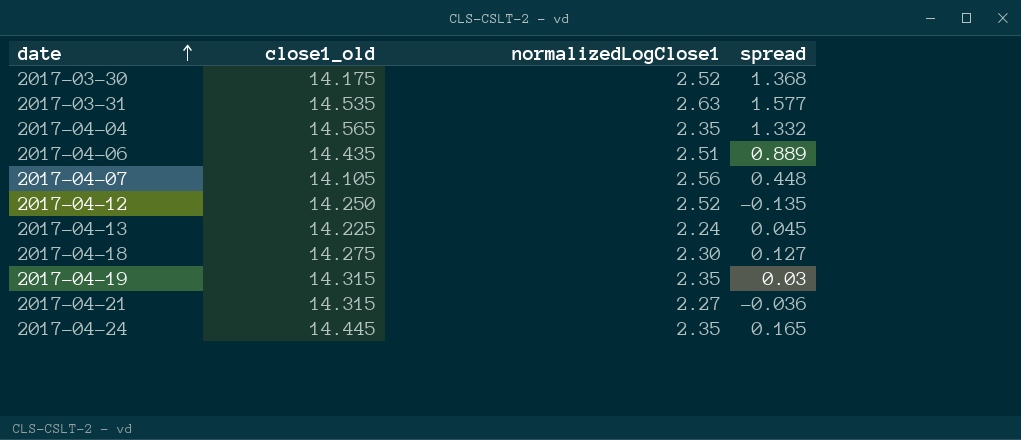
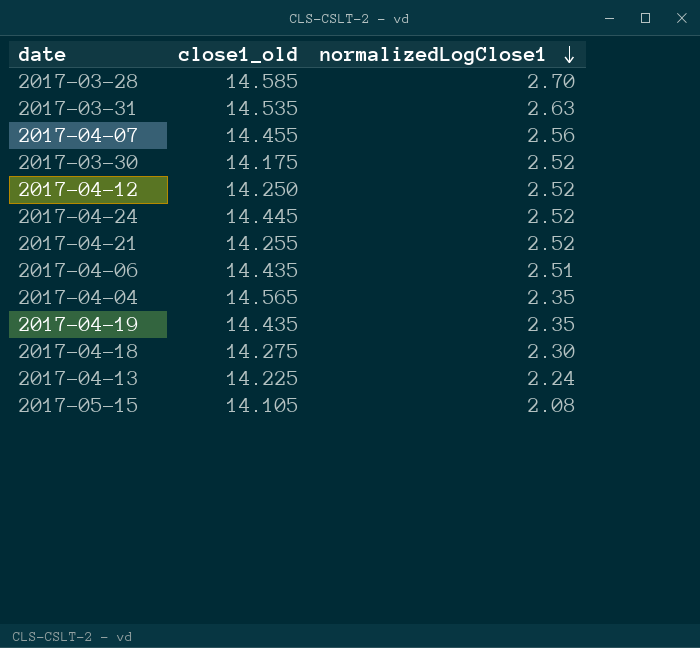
row order: date ascending -> normalizedLogClose1 descending
column spread | position: 4 -> none
row 2017-03-28: none -> 14.585 | 2.70
2017-04-07 | close1_old: 14.105 -> 14.455
2017-04-24 | normalizedLogClose1: 2.35 -> 2.52
2017-04-21 | close1_old: 14.315 -> 14.255
2017-04-21 | normalizedLogClose1: 2.27 -> 2.52
2017-04-19 | close1_old: 14.315 -> 14.435
row 2017-05-15: none -> 14.105 | 2.08

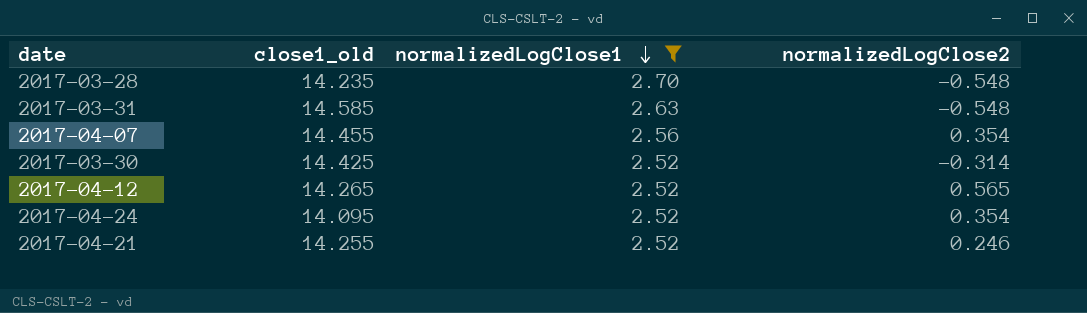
filter: none -> normalizedLogClose1 >= 2.52
column normalizedLogClose2 | position: none -> 4
2017-03-28 | close1_old: 14.585 -> 14.235
2017-03-31 | close1_old: 14.535 -> 14.585
2017-03-30 | close1_old: 14.175 -> 14.425
2017-04-12 | close1_old: 14.250 -> 14.265
2017-04-24 | close1_old: 14.445 -> 14.095

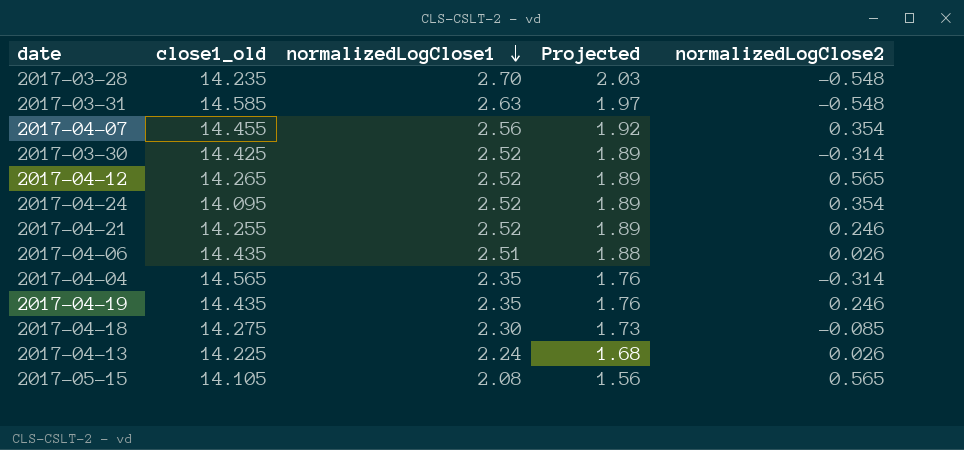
filter: normalizedLogClose1 >= 2.52 -> none
column Projected | formula: none -> [normalizedLogClose1] * 0.75

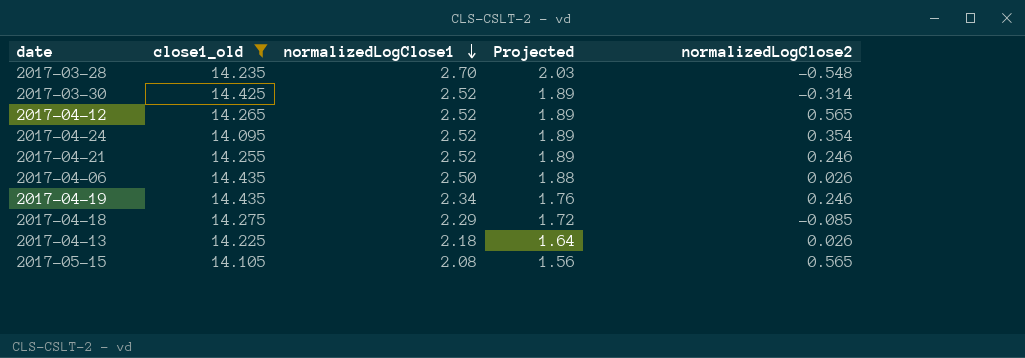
filter: none -> close1_old <= 14.435
2017-04-06 | normalizedLogClose1: 2.51 -> 2.50
2017-04-19 | normalizedLogClose1: 2.35 -> 2.34
2017-04-18 | normalizedLogClose1: 2.30 -> 2.29
2017-04-18 | Projected: 1.73 -> 1.72
2017-04-13 | normalizedLogClose1: 2.24 -> 2.18
2017-04-13 | Projected: 1.68 -> 1.64

